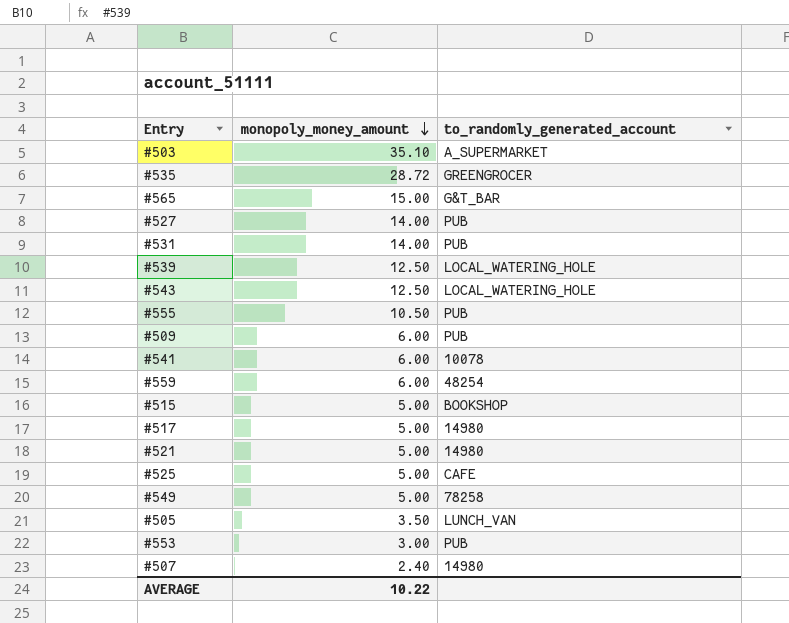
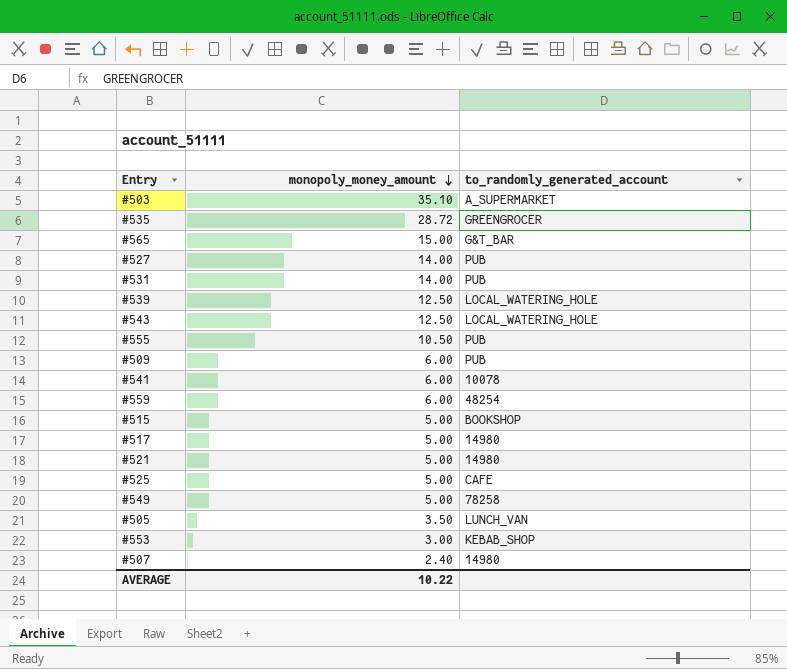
#553 | to_randomly_generated_account: PUB -> KEBAB_SHOP

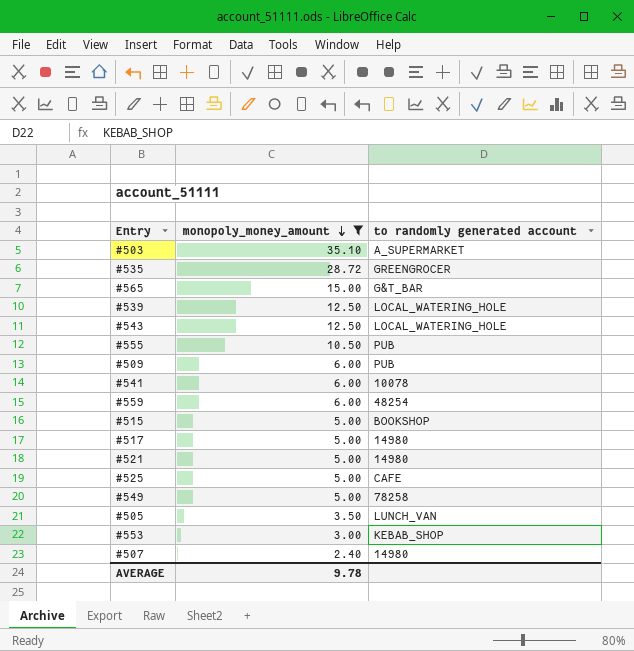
filter: none -> monopoly_money_amount != 14.00
column name: to_randomly_generated_account -> to randomly generated account
AVERAGE | monopoly_money_amount: 10.22 -> 9.78

